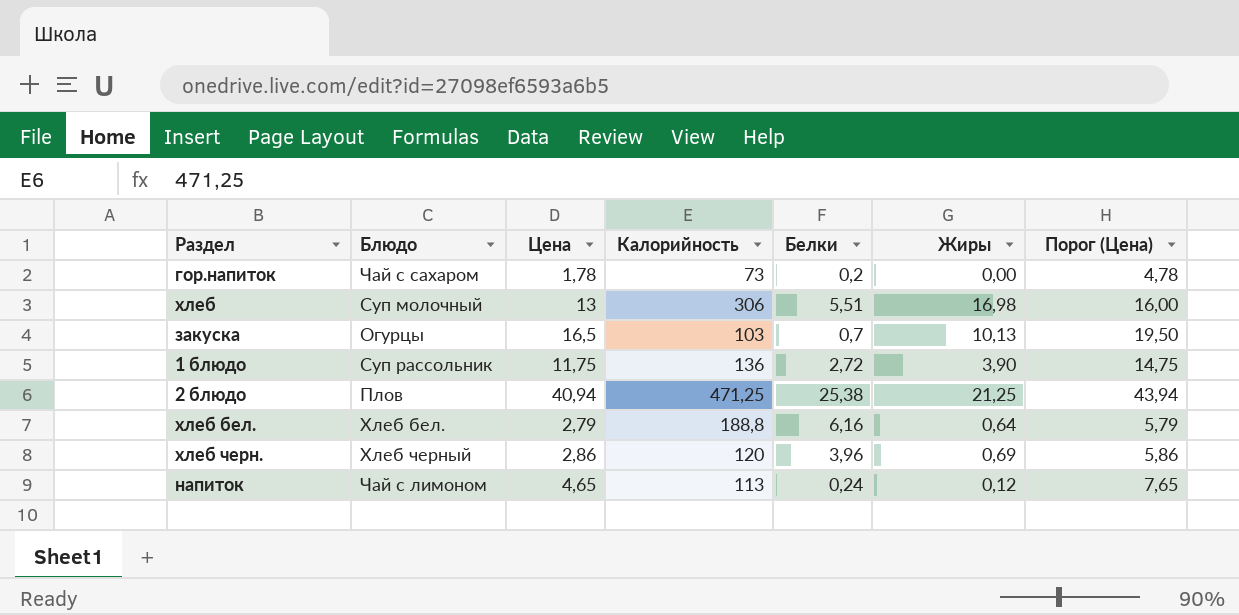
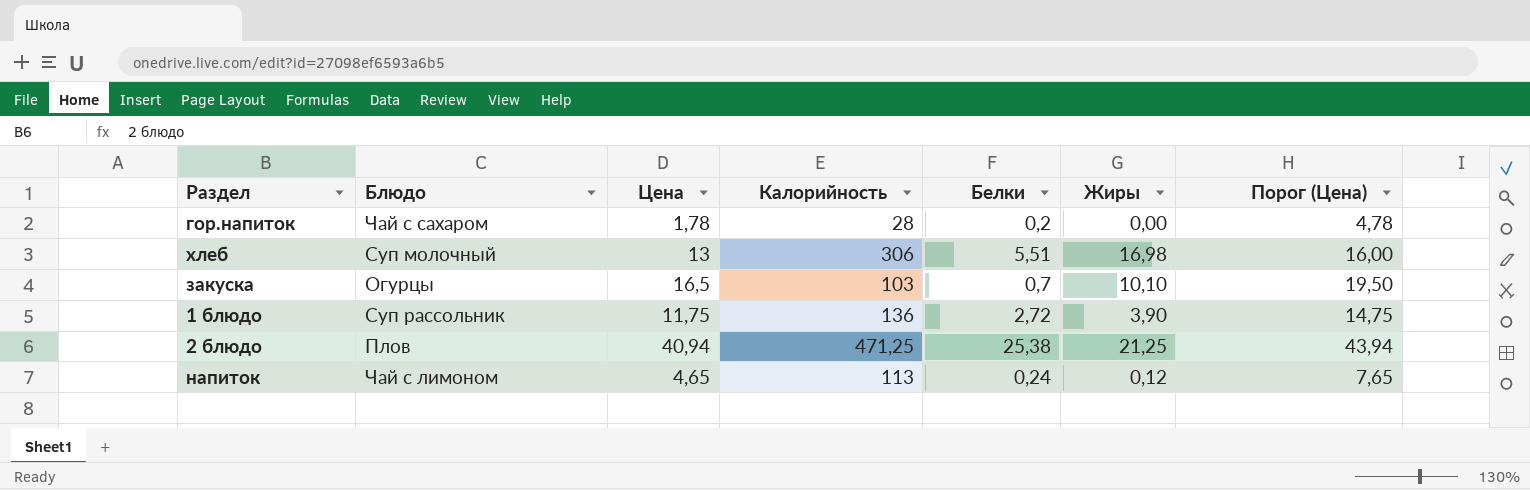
row хлеб бел.: Хлеб бел. | 2,79 | 188,8 | 6,16 | 0,64 | 5,79 -> none
row хлеб черн.: Хлеб черный | 2,86 | 120 | 3,96 | 0,69 | 5,86 -> none
гор.напиток | Калорийность: 73 -> 28
закуска | Жиры: 10,13 -> 10,10

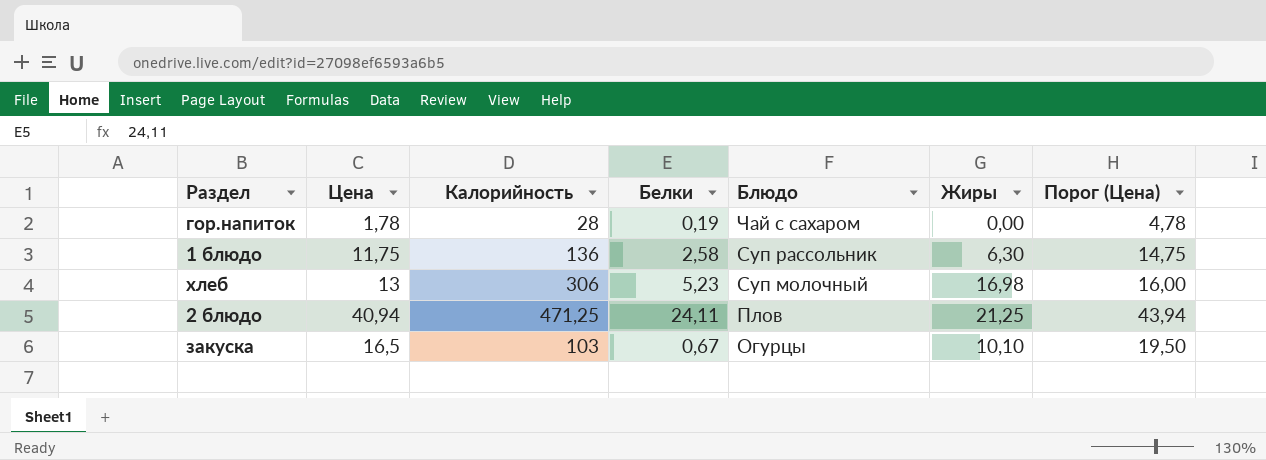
row order: none -> Блюдо descending
column Блюдо | position: 2 -> 5
row напиток: Чай с лимоном | 4,65 | 113 | 0,24 | 0,12 | 7,65 -> none
гор.напиток | Белки: 0,2 -> 0,19
1 блюдо | Белки: 2,72 -> 2,58
1 блюдо | Жиры: 3,90 -> 6,30
хлеб | Белки: 5,51 -> 5,23
2 блюдо | Белки: 25,38 -> 24,11
закуска | Белки: 0,7 -> 0,67

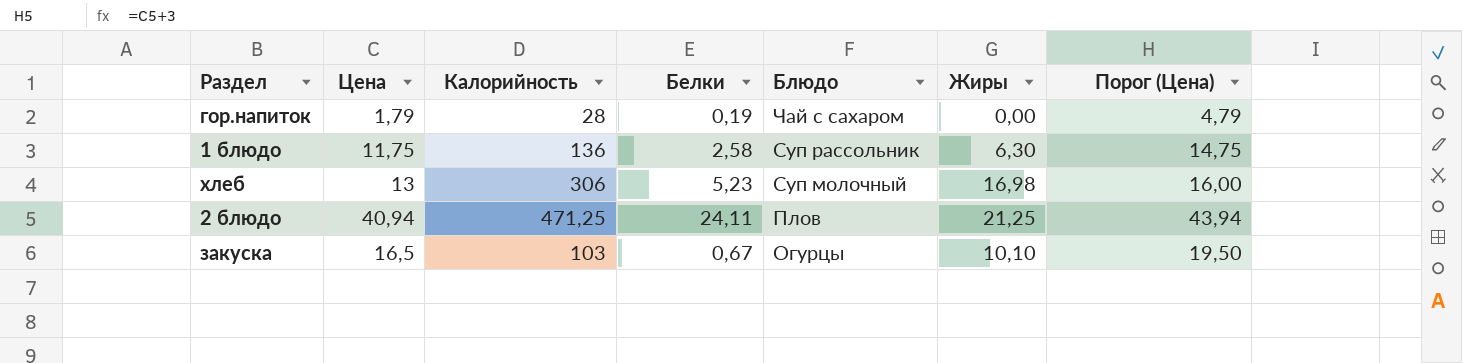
гор.напиток | Цена: 1,78 -> 1,79
гор.напиток | Порог (Цена): 4,78 -> 4,79

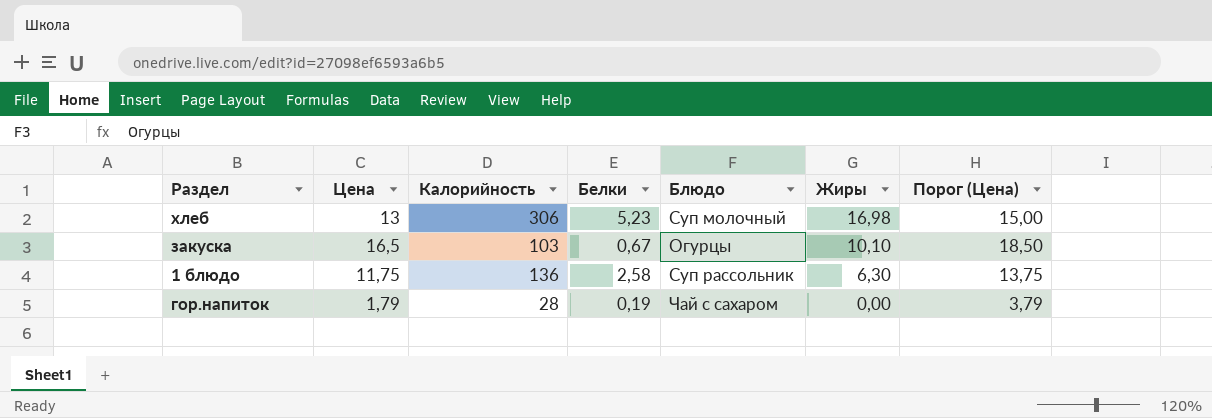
row order: Блюдо descending -> Жиры descending
column Порог (Цена) | formula: [Цена] + 3 -> [Цена] + 2
row 2 блюдо: 40,94 | 471,25 | 24,11 | Плов | 21,25 | 43,94 -> none

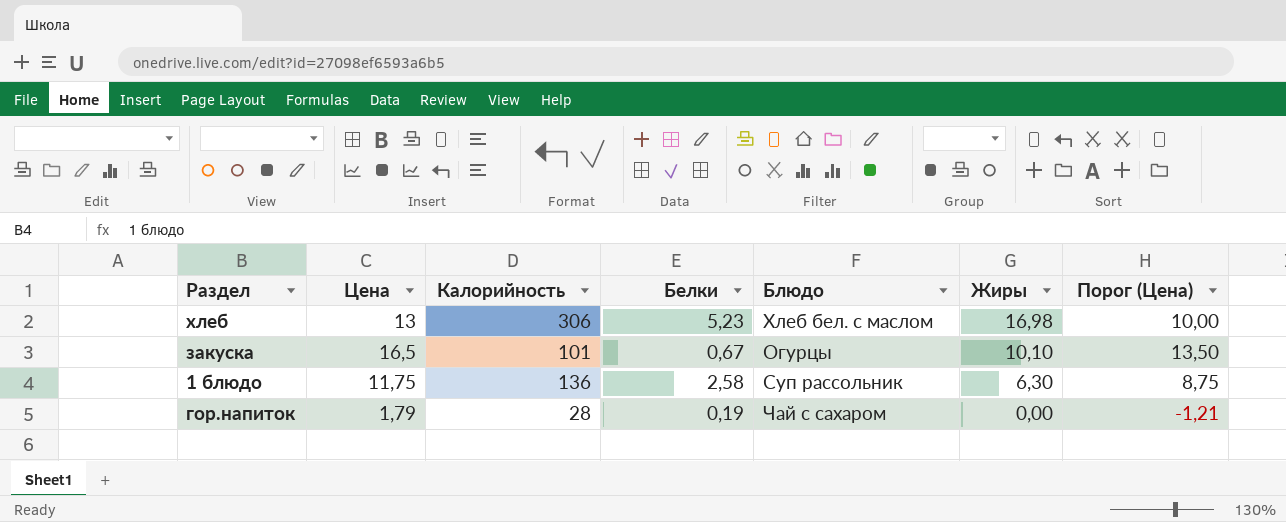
column Порог (Цена) | formula: [Цена] + 2 -> [Цена] - 3
хлеб | Блюдо: Суп молочный -> Хлеб бел. с маслом
закуска | Калорийность: 103 -> 101

